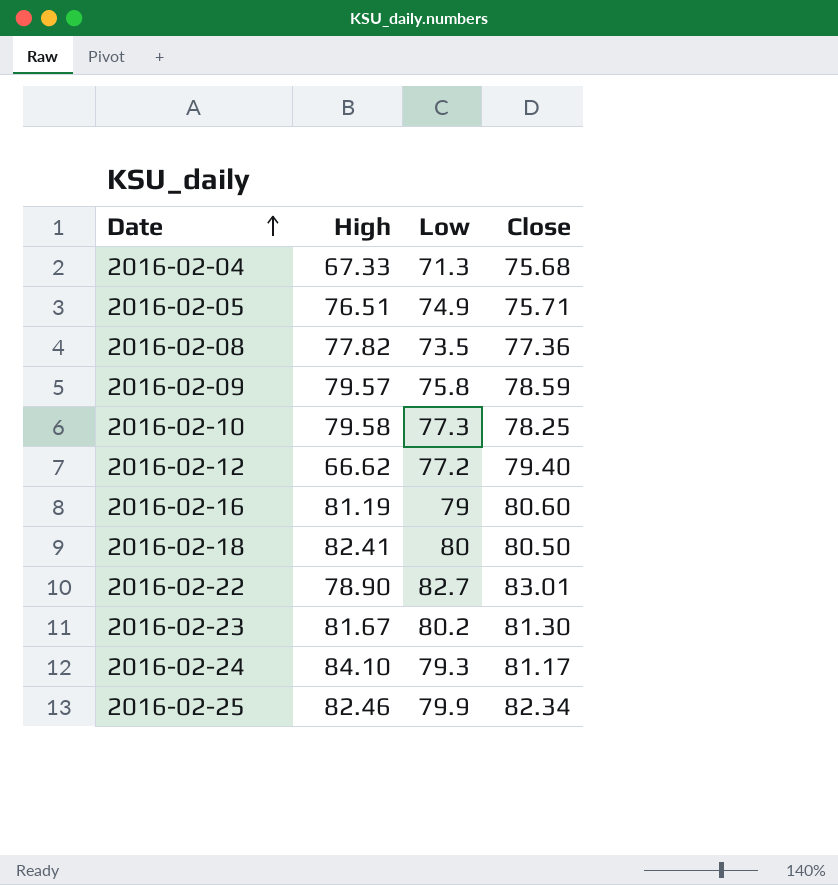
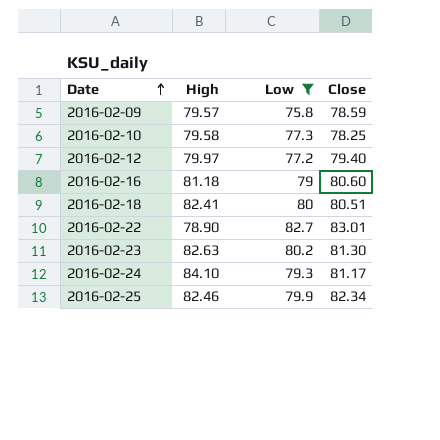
filter: none -> Low >= 75.8
2016-02-12 | High: 66.62 -> 79.97
2016-02-16 | High: 81.19 -> 81.18
2016-02-18 | Close: 80.50 -> 80.51
2016-02-23 | High: 81.67 -> 82.63

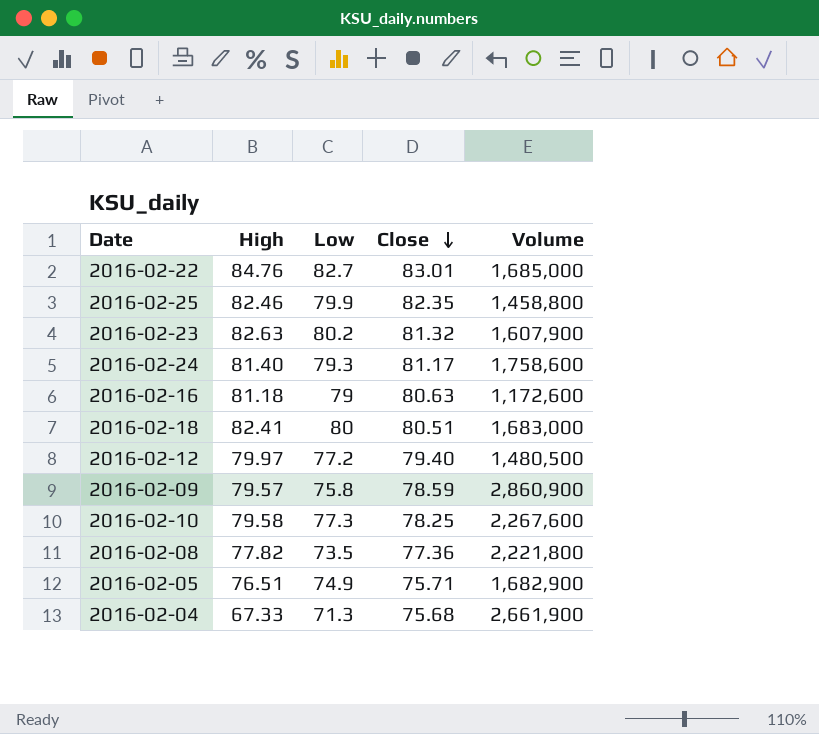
filter: Low >= 75.8 -> none
row order: Date ascending -> Close descending
column Volume | position: none -> 5
2016-02-22 | High: 78.90 -> 84.76
2016-02-25 | Close: 82.34 -> 82.35
2016-02-23 | Close: 81.30 -> 81.32
2016-02-24 | High: 84.10 -> 81.40
2016-02-16 | Close: 80.60 -> 80.63

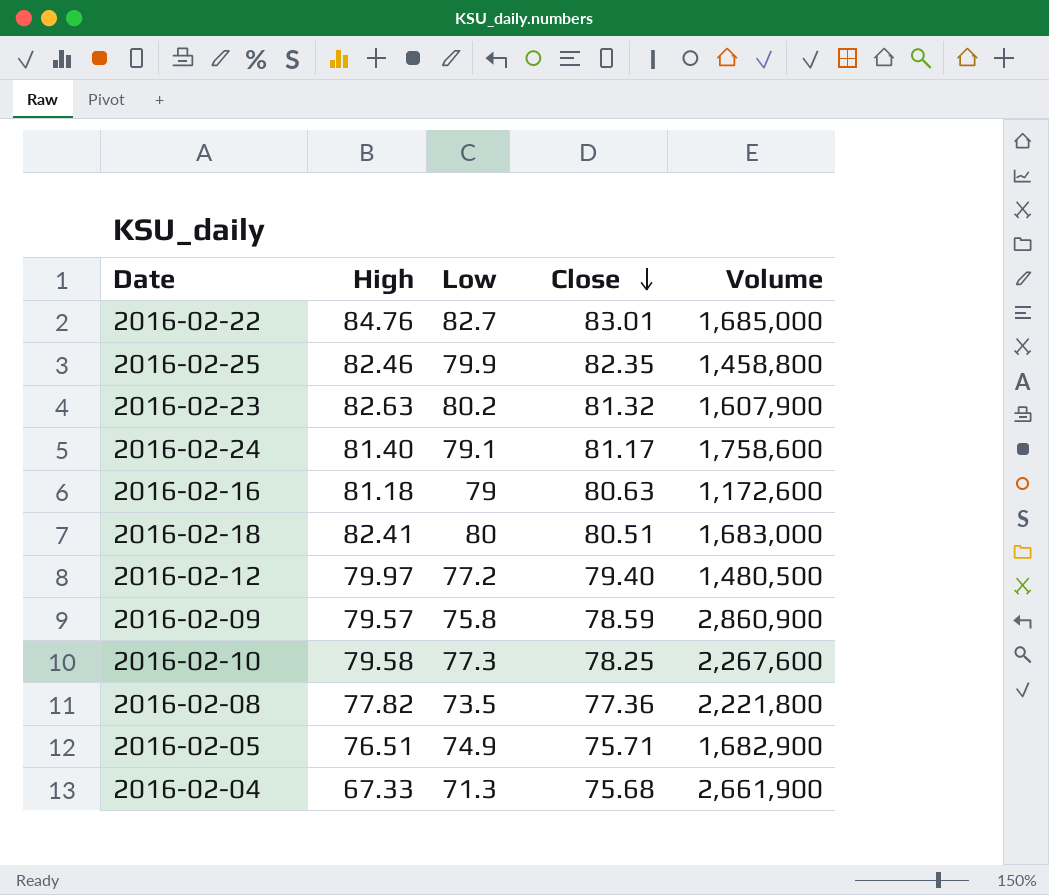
2016-02-24 | Low: 79.3 -> 79.1

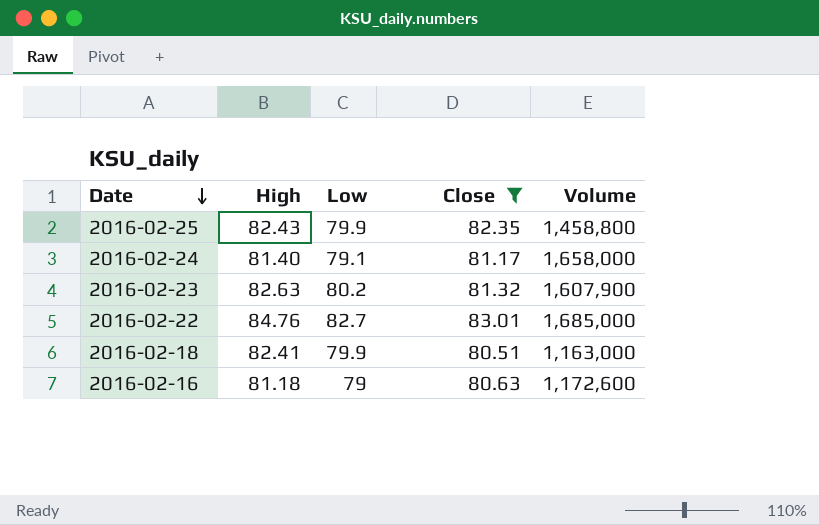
filter: none -> Close >= 80.51
row order: Close descending -> Date descending
2016-02-25 | High: 82.46 -> 82.43
2016-02-24 | Volume: 1,758,600 -> 1,658,000
2016-02-18 | Low: 80 -> 79.9
2016-02-18 | Volume: 1,683,000 -> 1,163,000

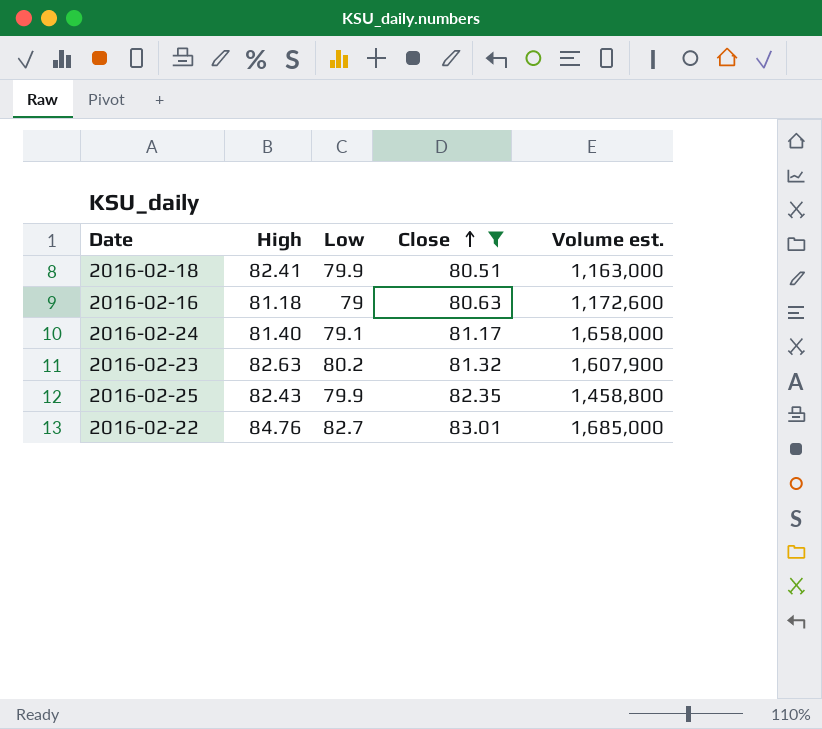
row order: Date descending -> Close ascending
column name: Volume -> Volume est.

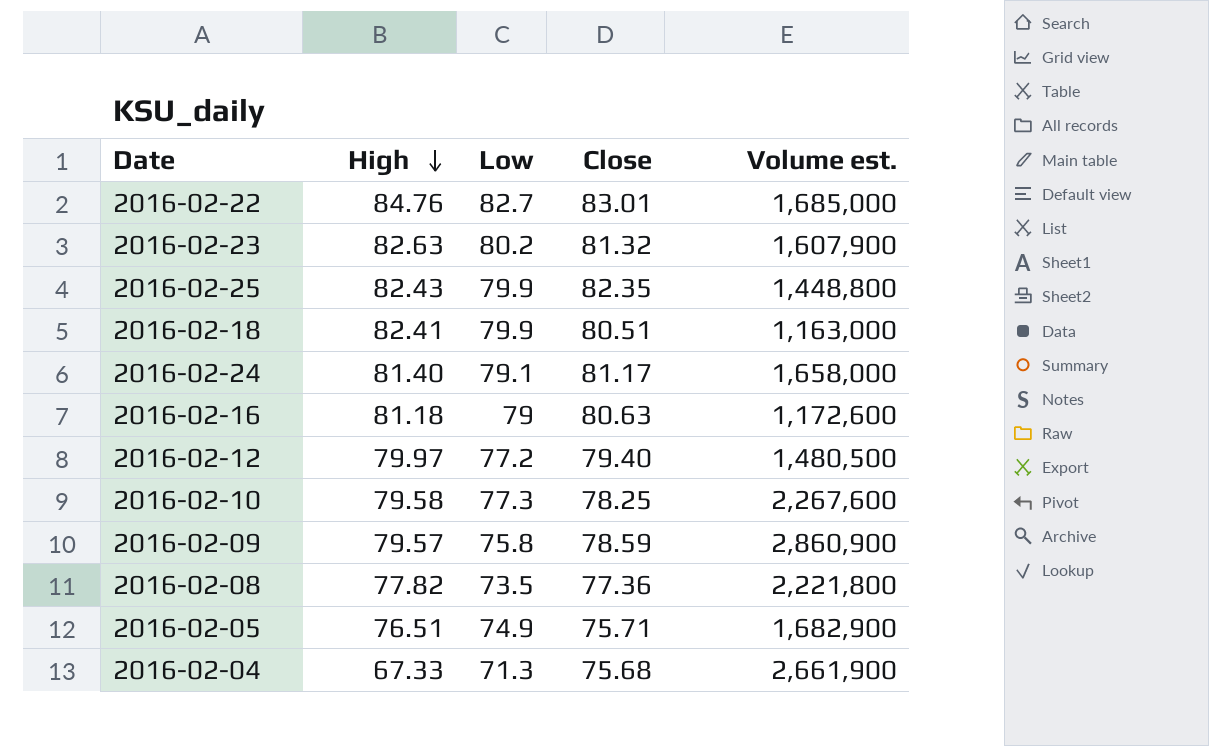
filter: Close >= 80.51 -> none
row order: Close ascending -> High descending
2016-02-25 | Volume est.: 1,458,800 -> 1,448,800

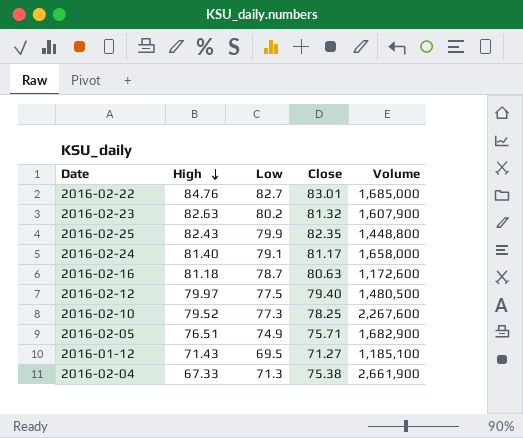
column name: Volume est. -> Volume
row 2016-02-18: 82.41 | 79.9 | 80.51 | 1,163,000 -> none
row 2016-02-09: 79.57 | 75.8 | 78.59 | 2,860,900 -> none
row 2016-02-08: 77.82 | 73.5 | 77.36 | 2,221,800 -> none
2016-02-16 | Low: 79 -> 78.7
2016-02-12 | Low: 77.2 -> 77.5
2016-02-10 | High: 79.58 -> 79.52
row 2016-01-12: none -> 71.43 | 69.5 | 71.27 | 1,185,100
2016-02-04 | Close: 75.68 -> 75.38

